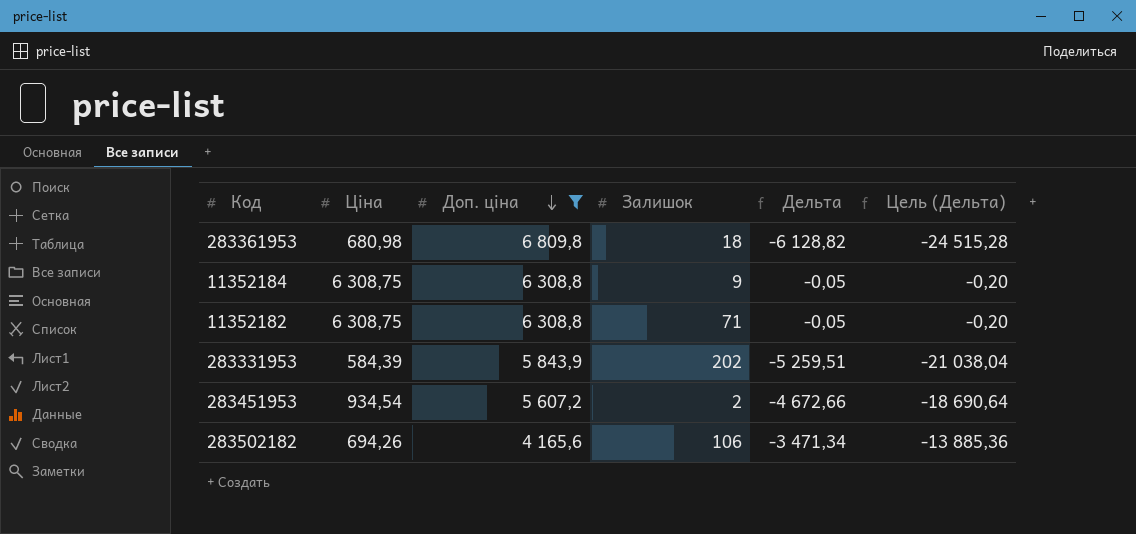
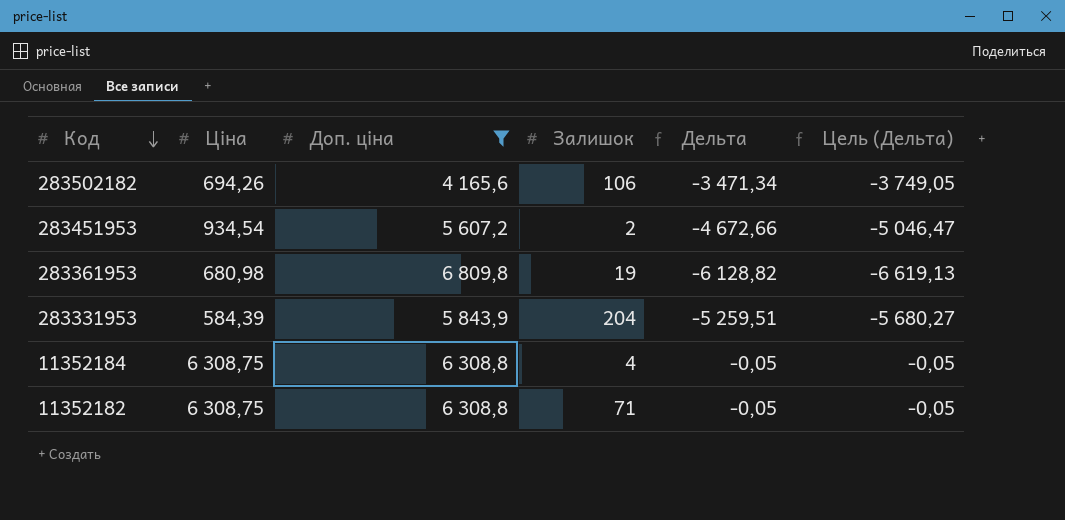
row order: Доп. ціна descending -> Код descending
column Цель (Дельта) | formula: [Дельта] * 4 -> [Дельта] * 1,08
283361953 | Залишок: 18 -> 19
283331953 | Залишок: 202 -> 204
11352184 | Залишок: 9 -> 4

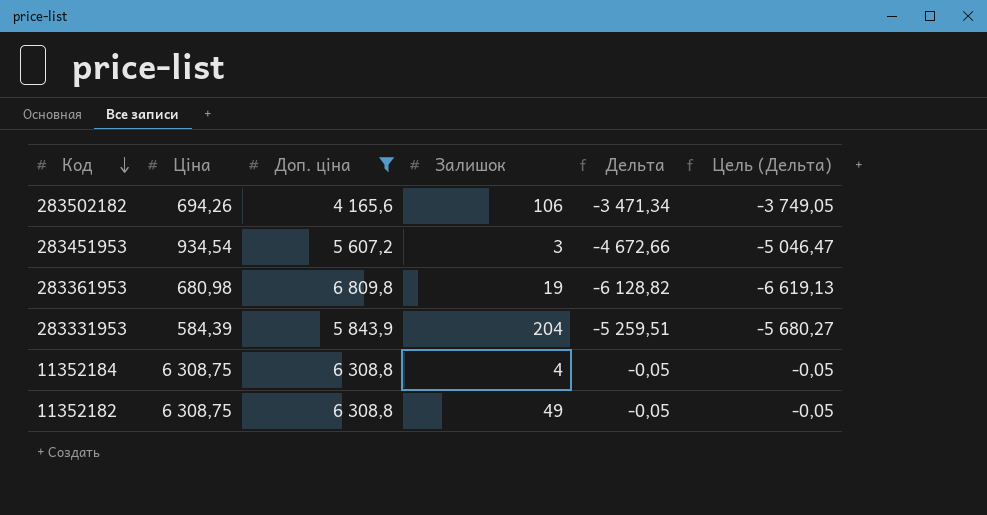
283451953 | Залишок: 2 -> 3
11352182 | Залишок: 71 -> 49

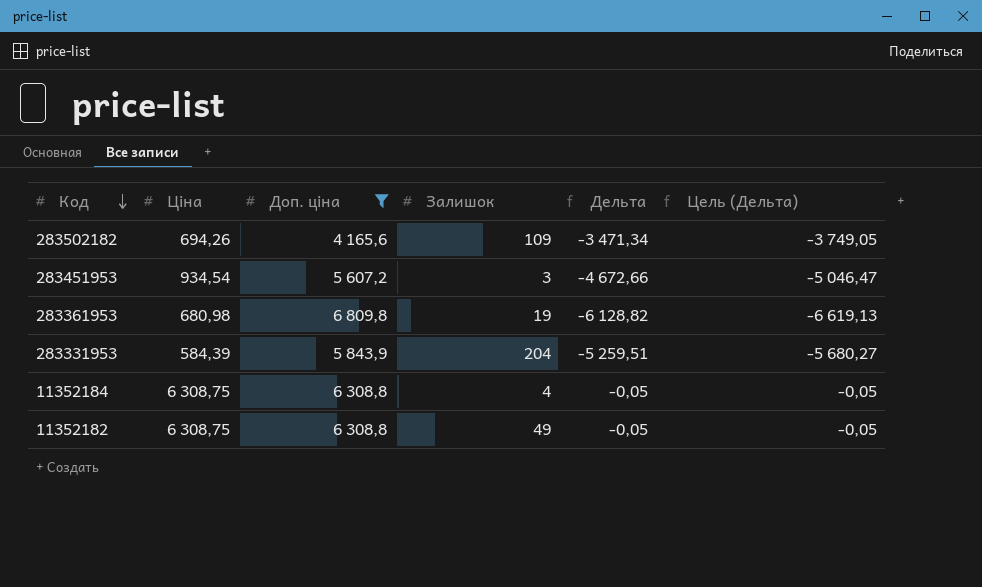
283502182 | Залишок: 106 -> 109

